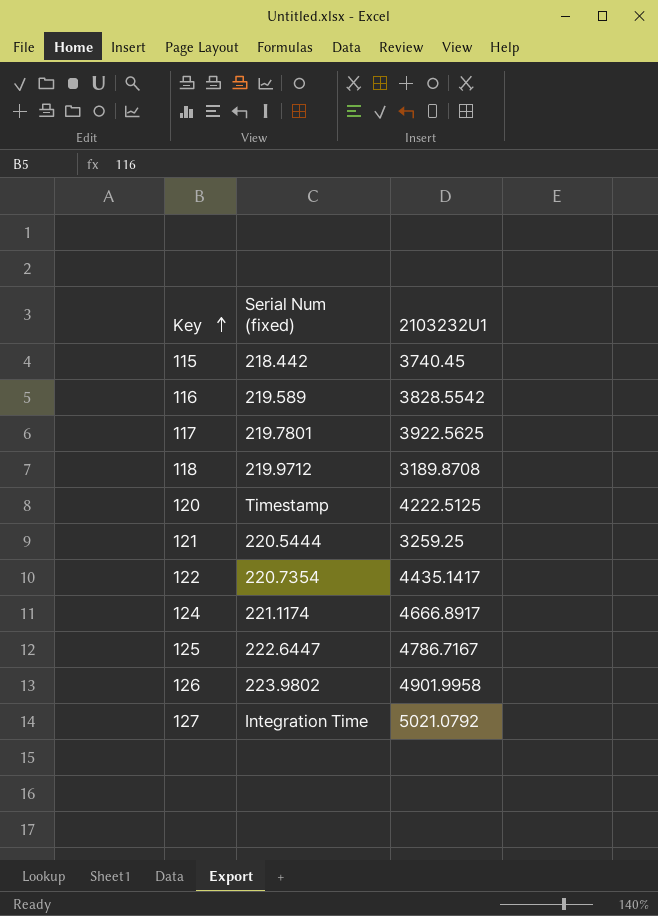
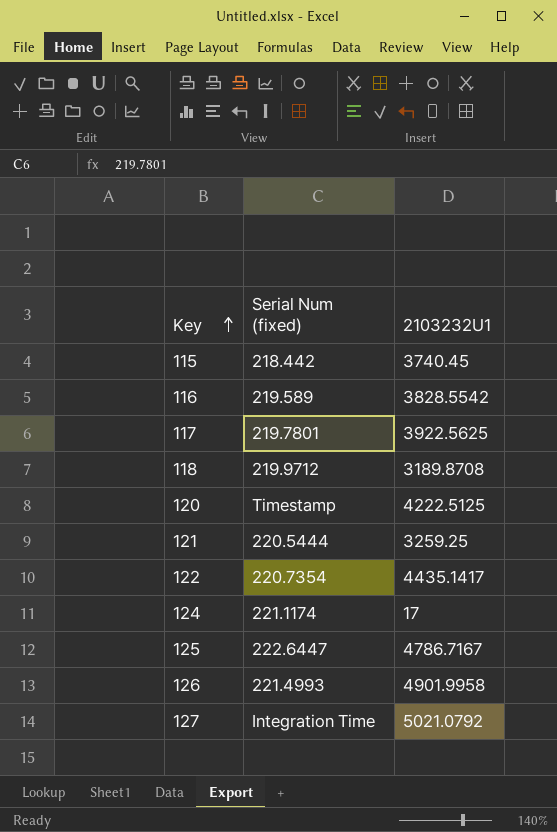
124 | 2103232U1: 4666.8917 -> 17
126 | Serial Num (fixed): 223.9802 -> 221.4993

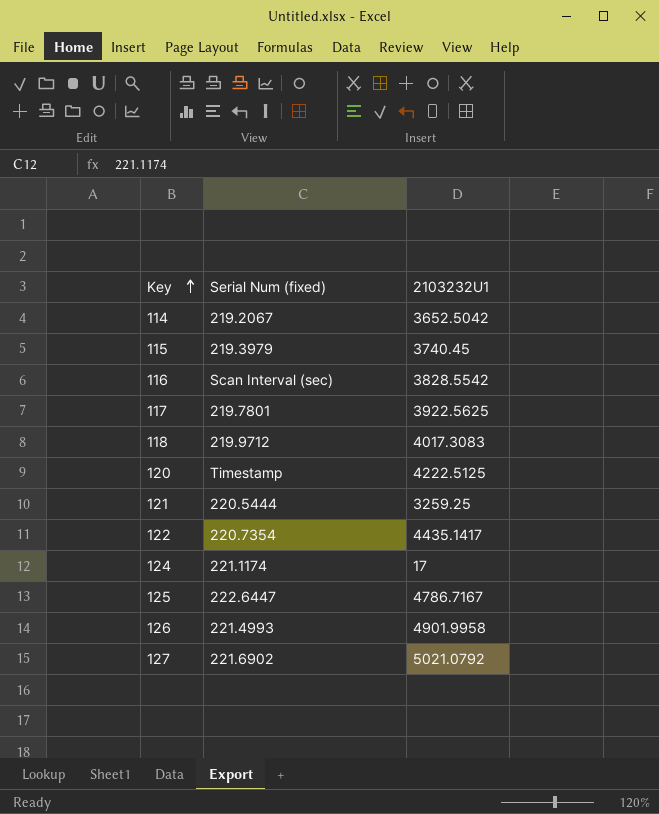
row 114: none -> 219.2067 | 3652.5042
115 | Serial Num (fixed): 218.442 -> 219.3979
116 | Serial Num (fixed): 219.589 -> Scan Interval (sec)
118 | 2103232U1: 3189.8708 -> 4017.3083
127 | Serial Num (fixed): Integration Time -> 221.6902

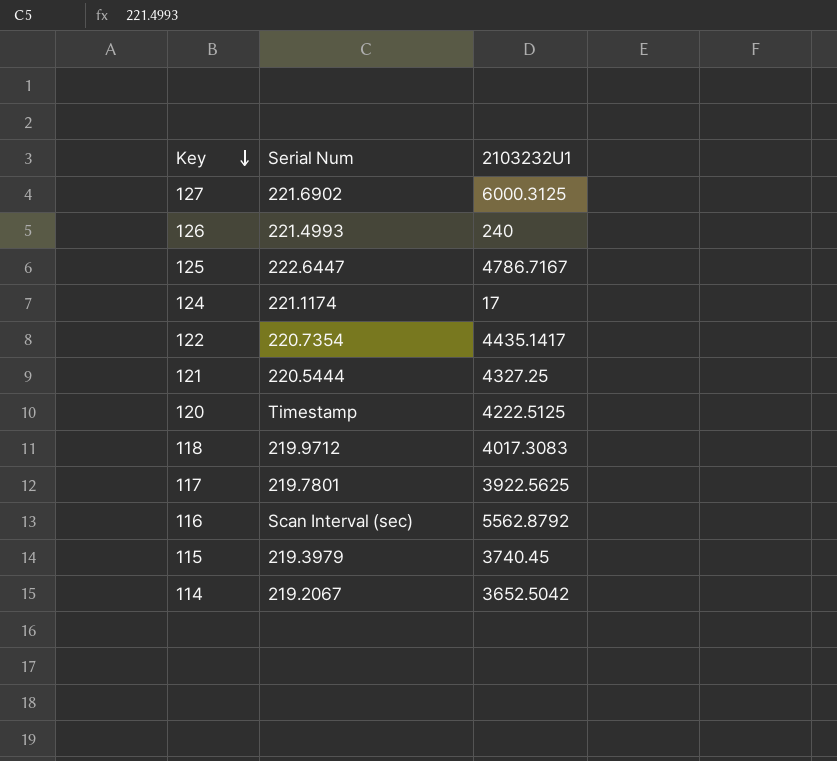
row order: Key ascending -> Key descending
column name: Serial Num (fixed) -> Serial Num
127 | 2103232U1: 5021.0792 -> 6000.3125
126 | 2103232U1: 4901.9958 -> 240
121 | 2103232U1: 3259.25 -> 4327.25
116 | 2103232U1: 3828.5542 -> 5562.8792

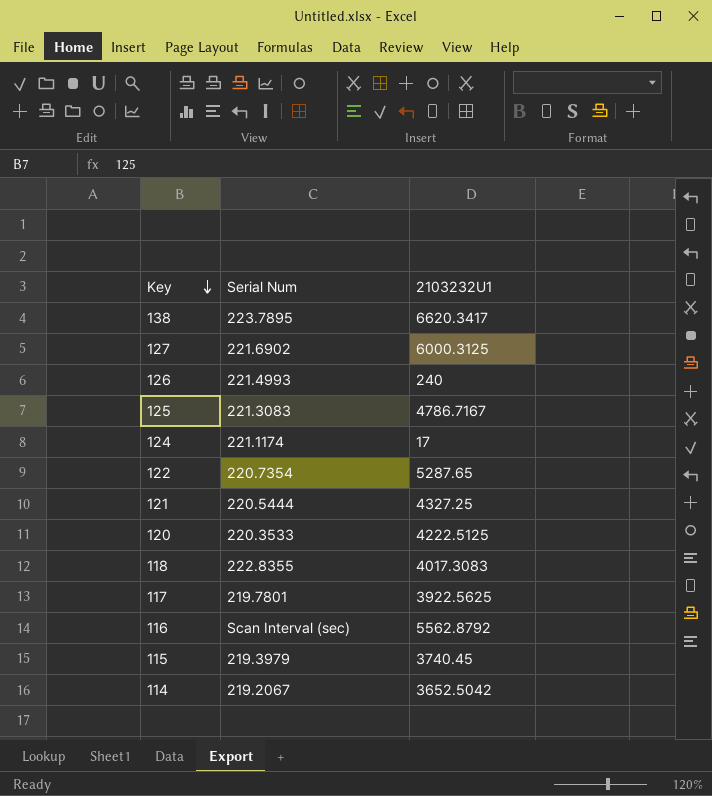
row 138: none -> 223.7895 | 6620.3417
125 | Serial Num: 222.6447 -> 221.3083
122 | 2103232U1: 4435.1417 -> 5287.65
120 | Serial Num: Timestamp -> 220.3533
118 | Serial Num: 219.9712 -> 222.8355

